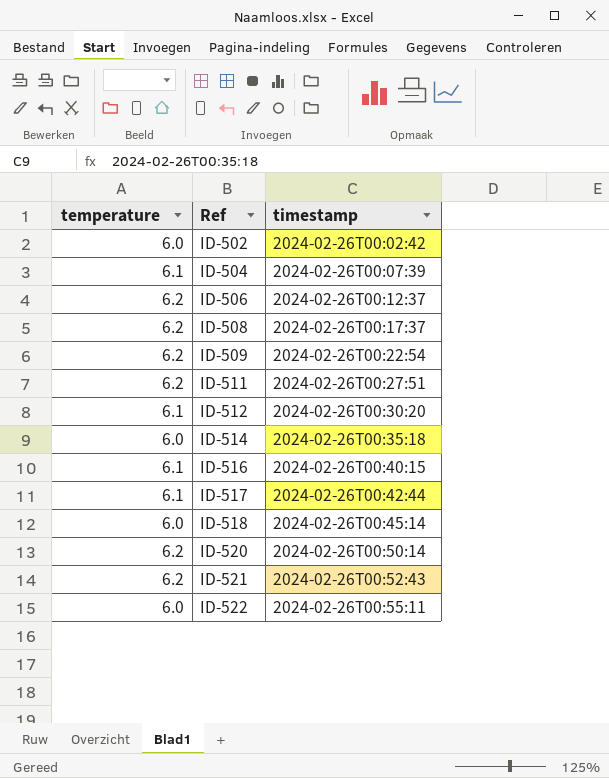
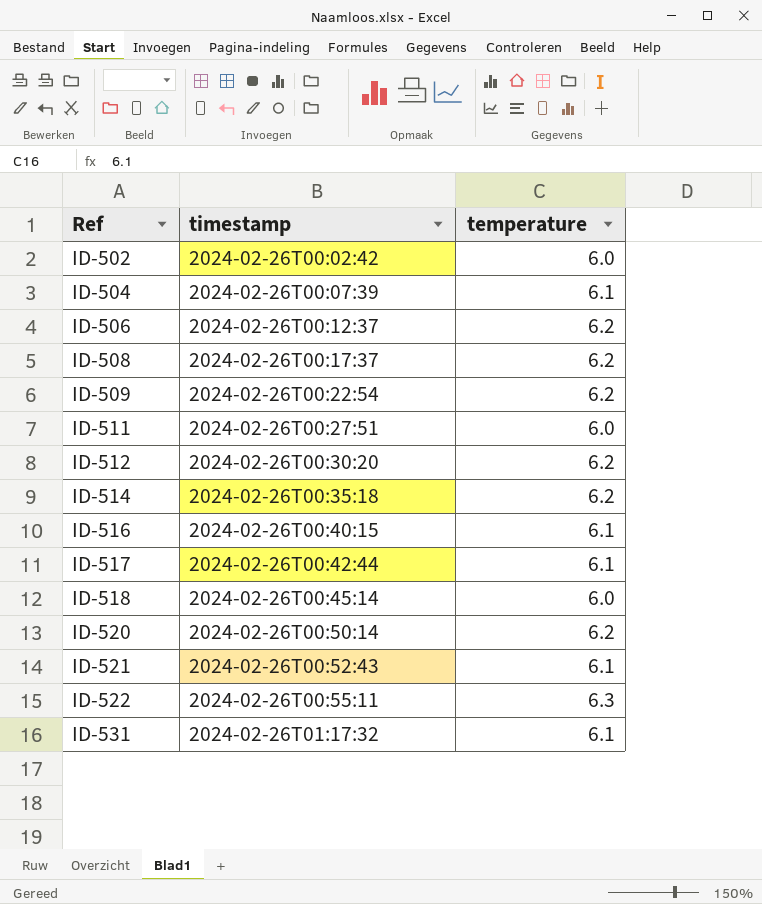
column temperature | position: 1 -> 3
ID-511 | temperature: 6.2 -> 6.0
ID-512 | temperature: 6.1 -> 6.2
ID-514 | temperature: 6.0 -> 6.2
ID-521 | temperature: 6.2 -> 6.1
ID-522 | temperature: 6.0 -> 6.3
row ID-531: none -> 2024-02-26T01:17:32 | 6.1

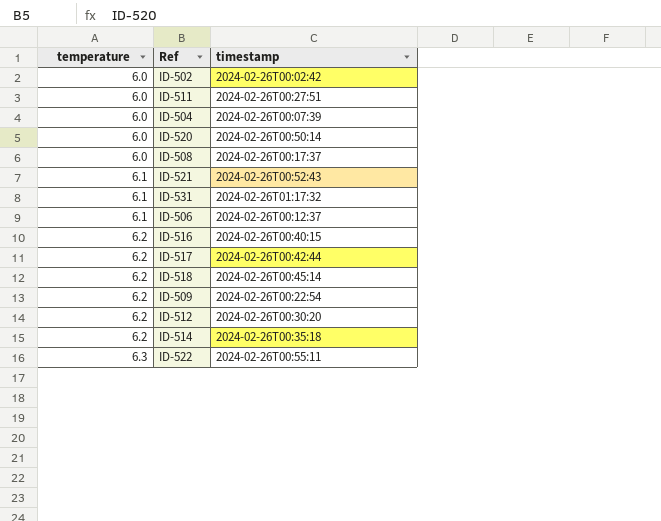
row order: Ref ascending -> temperature ascending
column temperature | position: 3 -> 1
ID-504 | temperature: 6.1 -> 6.0
ID-520 | temperature: 6.2 -> 6.0
ID-508 | temperature: 6.2 -> 6.0
ID-506 | temperature: 6.2 -> 6.1
ID-516 | temperature: 6.1 -> 6.2
ID-517 | temperature: 6.1 -> 6.2
ID-518 | temperature: 6.0 -> 6.2

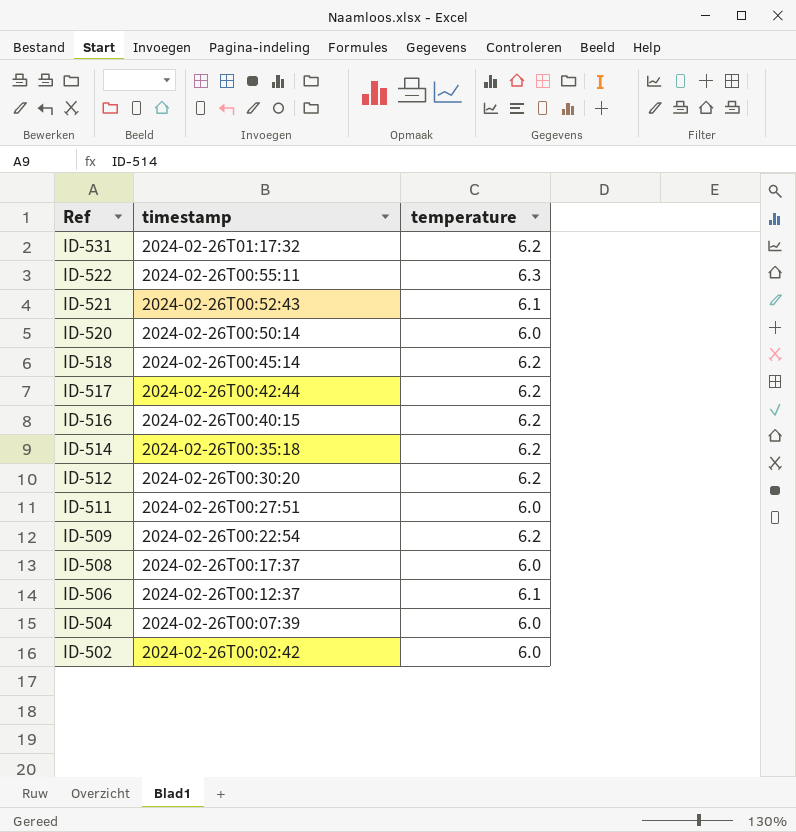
row order: temperature ascending -> Ref descending
column temperature | position: 1 -> 3
ID-531 | temperature: 6.1 -> 6.2

